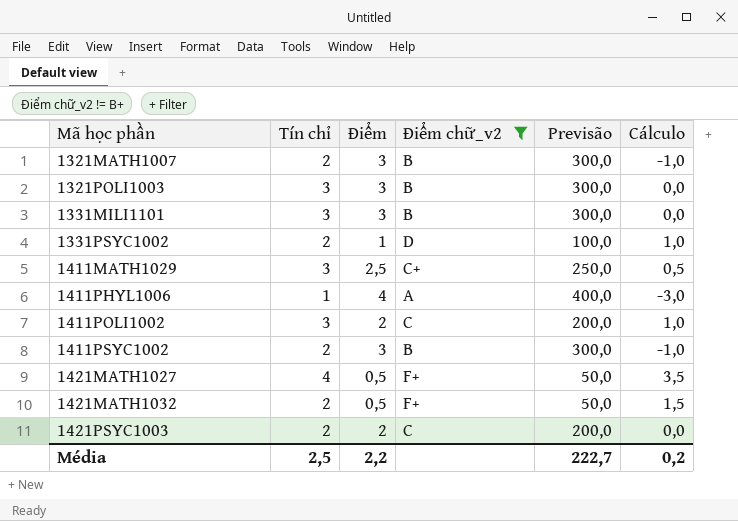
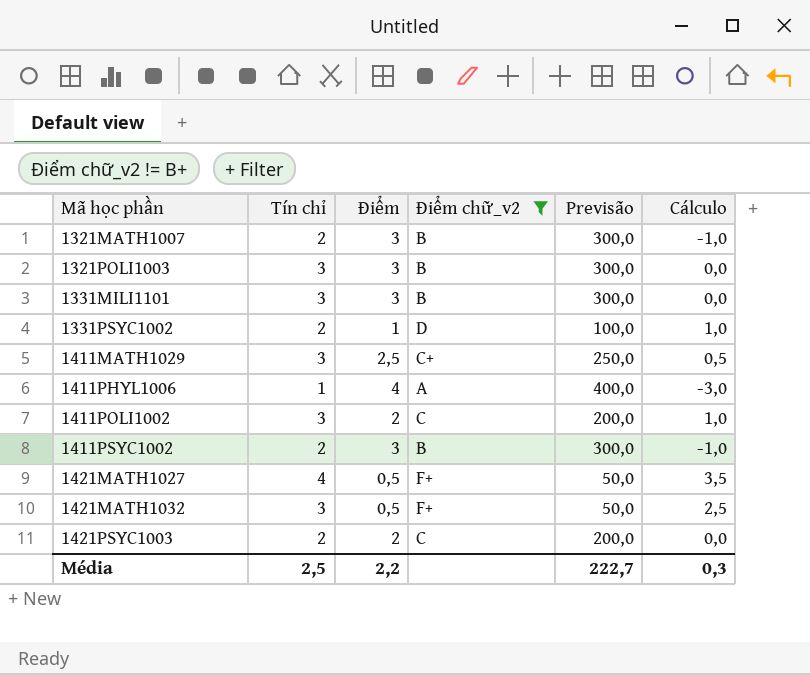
1421MATH1032 | Tín chỉ: 2 -> 3
1421MATH1032 | Cálculo: 1,5 -> 2,5
Média | Cálculo: 0,2 -> 0,3

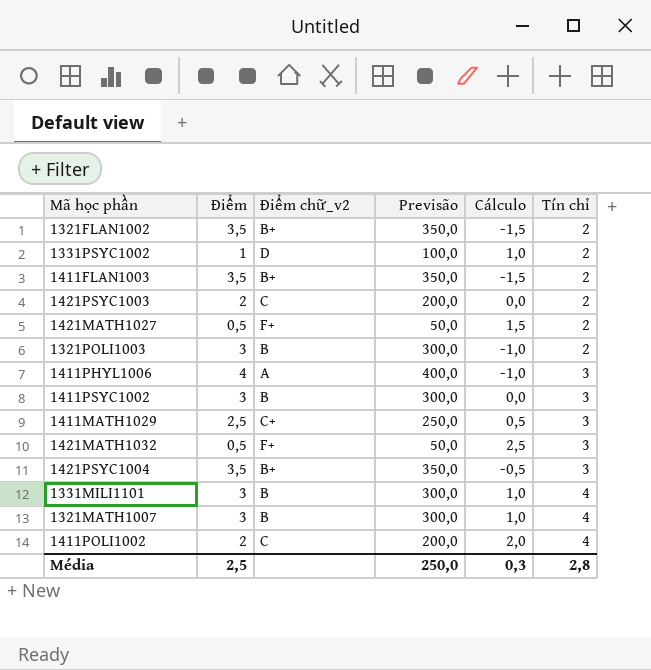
filter: Điểm chữ_v2 != B+ -> none
row order: Mã học phần ascending -> Tín chỉ ascending
column Tín chỉ | position: 2 -> 6
1421MATH1027 | Cálculo: 3,5 -> 1,5
1421MATH1027 | Tín chỉ: 4 -> 2
1321POLI1003 | Cálculo: 0,0 -> -1,0
1321POLI1003 | Tín chỉ: 3 -> 2
1411PHYL1006 | Cálculo: -3,0 -> -1,0
1411PHYL1006 | Tín chỉ: 1 -> 3
1411PSYC1002 | Cálculo: -1,0 -> 0,0
1411PSYC1002 | Tín chỉ: 2 -> 3
1331MILI1101 | Cálculo: 0,0 -> 1,0
1331MILI1101 | Tín chỉ: 3 -> 4
1321MATH1007 | Cálculo: -1,0 -> 1,0
1321MATH1007 | Tín chỉ: 2 -> 4
1411POLI1002 | Cálculo: 1,0 -> 2,0
1411POLI1002 | Tín chỉ: 3 -> 4
Média | Điểm: 2,2 -> 2,5
Média | Previsão: 222,7 -> 250,0
Média | Tín chỉ: 2,5 -> 2,8

